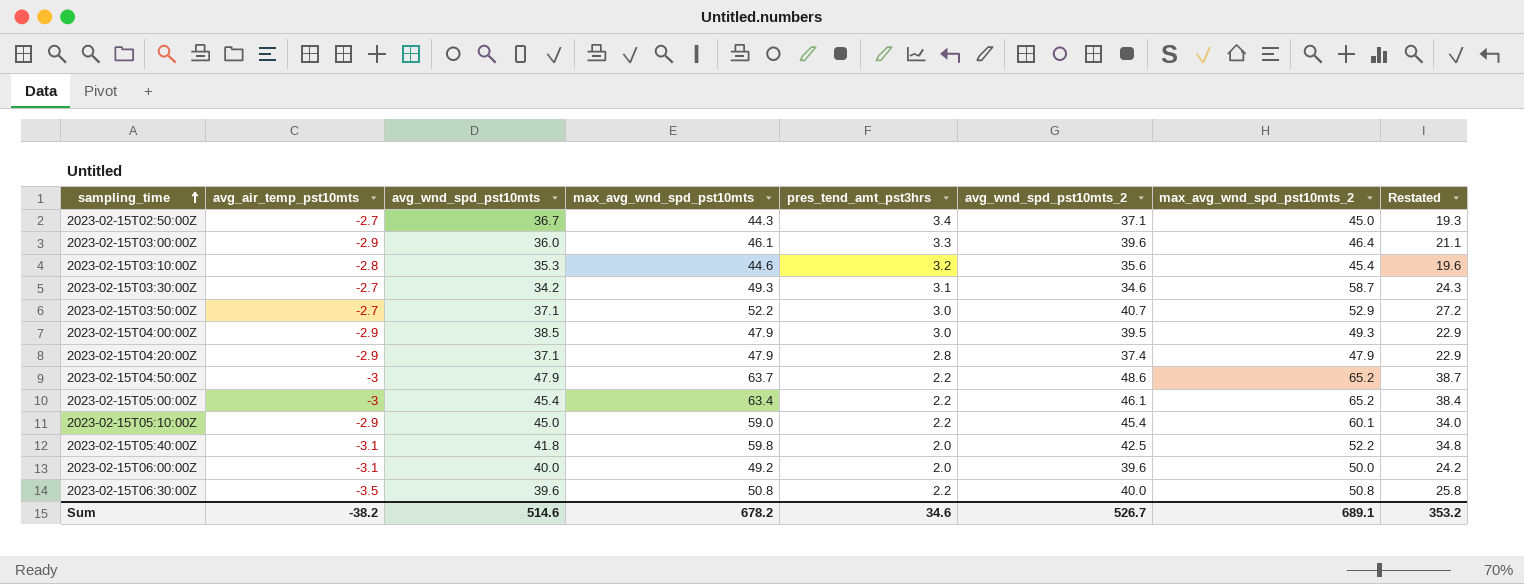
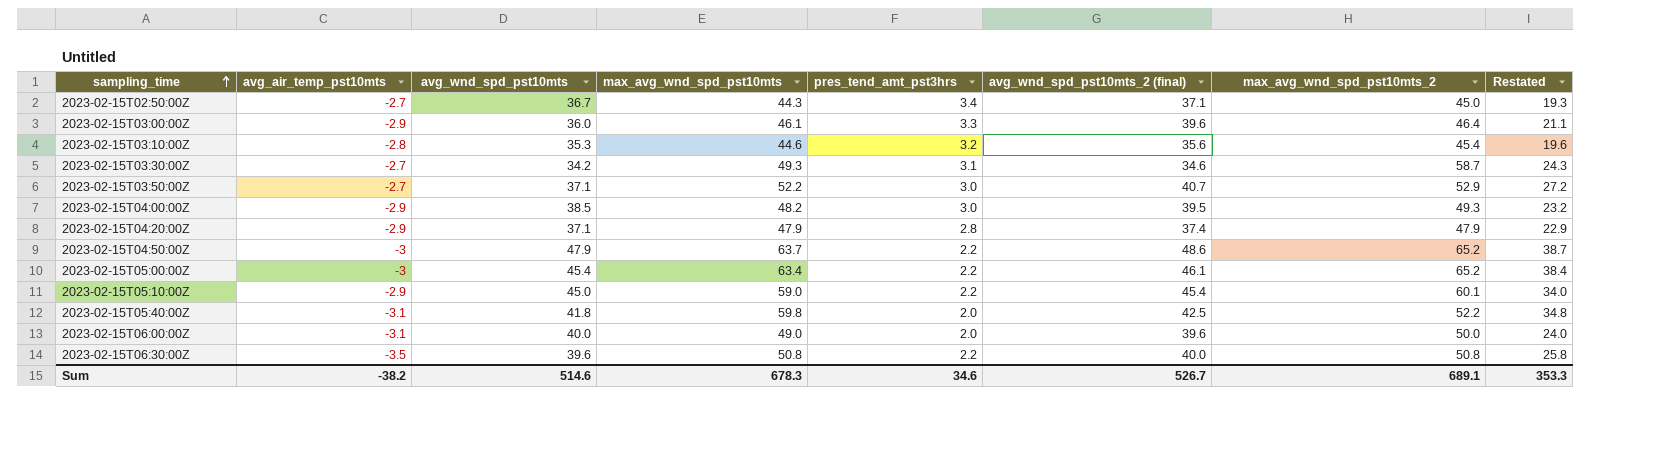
column name: avg_wnd_spd_pst10mts_2 -> avg_wnd_spd_pst10mts_2 (final)
2023-02-15T04:00:00Z | max_avg_wnd_spd_pst10mts: 47.9 -> 48.2
2023-02-15T04:00:00Z | Restated: 22.9 -> 23.2
2023-02-15T06:00:00Z | max_avg_wnd_spd_pst10mts: 49.2 -> 49.0
2023-02-15T06:00:00Z | Restated: 24.2 -> 24.0
Sum | max_avg_wnd_spd_pst10mts: 678.2 -> 678.3
Sum | Restated: 353.2 -> 353.3

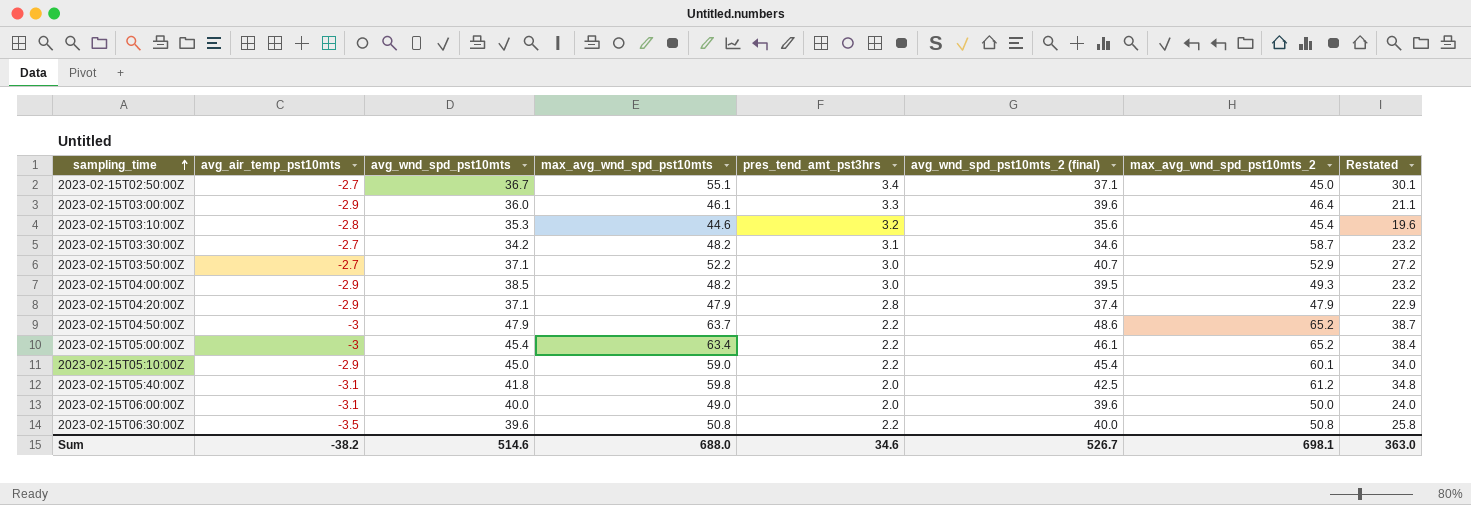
2023-02-15T02:50:00Z | max_avg_wnd_spd_pst10mts: 44.3 -> 55.1
2023-02-15T02:50:00Z | Restated: 19.3 -> 30.1
2023-02-15T03:30:00Z | max_avg_wnd_spd_pst10mts: 49.3 -> 48.2
2023-02-15T03:30:00Z | Restated: 24.3 -> 23.2
2023-02-15T05:40:00Z | max_avg_wnd_spd_pst10mts_2: 52.2 -> 61.2
Sum | max_avg_wnd_spd_pst10mts: 678.3 -> 688.0
Sum | max_avg_wnd_spd_pst10mts_2: 689.1 -> 698.1
Sum | Restated: 353.3 -> 363.0

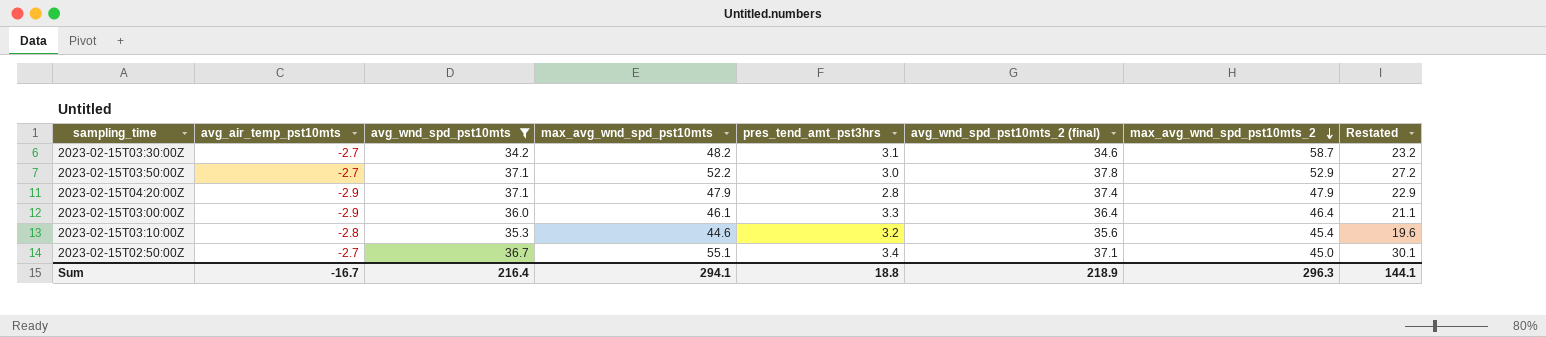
filter: none -> avg_wnd_spd_pst10mts <= 37.1
row order: sampling_time ascending -> max_avg_wnd_spd_pst10mts_2 descending
2023-02-15T03:50:00Z | avg_wnd_spd_pst10mts_2 (final): 40.7 -> 37.8
2023-02-15T03:00:00Z | avg_wnd_spd_pst10mts_2 (final): 39.6 -> 36.4
Sum | avg_air_temp_pst10mts: -38.2 -> -16.7
Sum | avg_wnd_spd_pst10mts: 514.6 -> 216.4
Sum | max_avg_wnd_spd_pst10mts: 688.0 -> 294.1
Sum | pres_tend_amt_pst3hrs: 34.6 -> 18.8
Sum | avg_wnd_spd_pst10mts_2 (final): 526.7 -> 218.9
Sum | max_avg_wnd_spd_pst10mts_2: 698.1 -> 296.3
Sum | Restated: 363.0 -> 144.1

